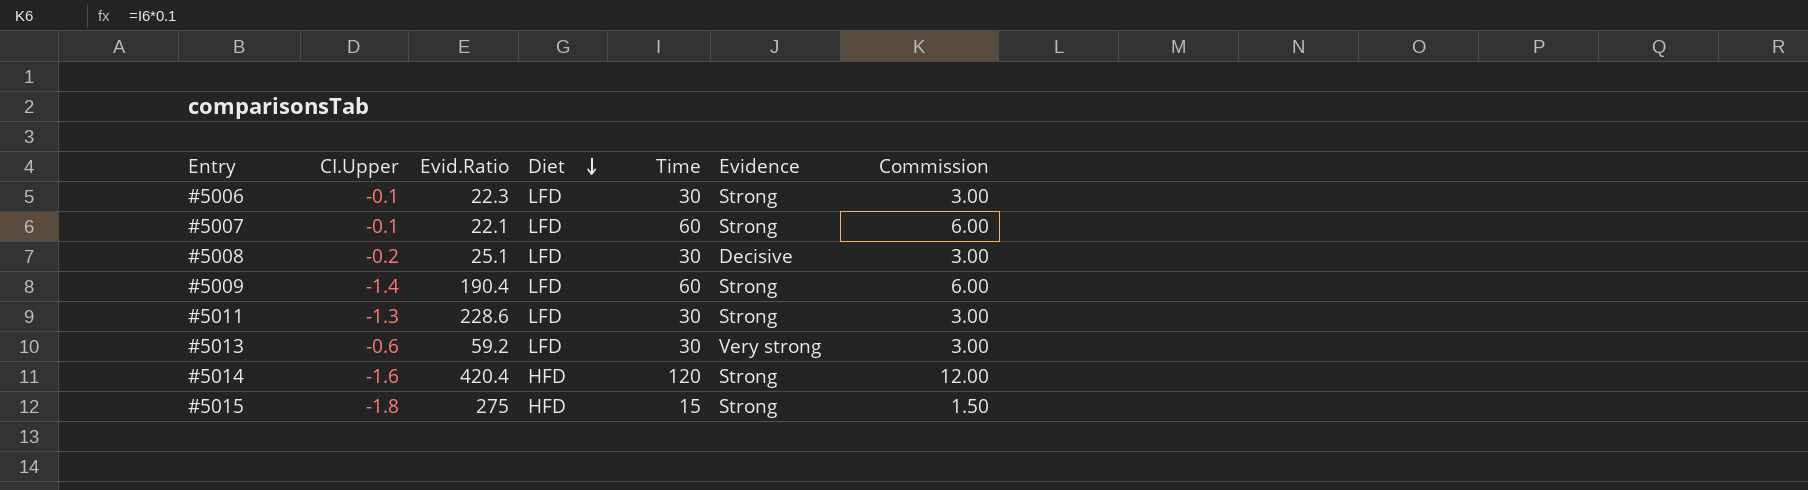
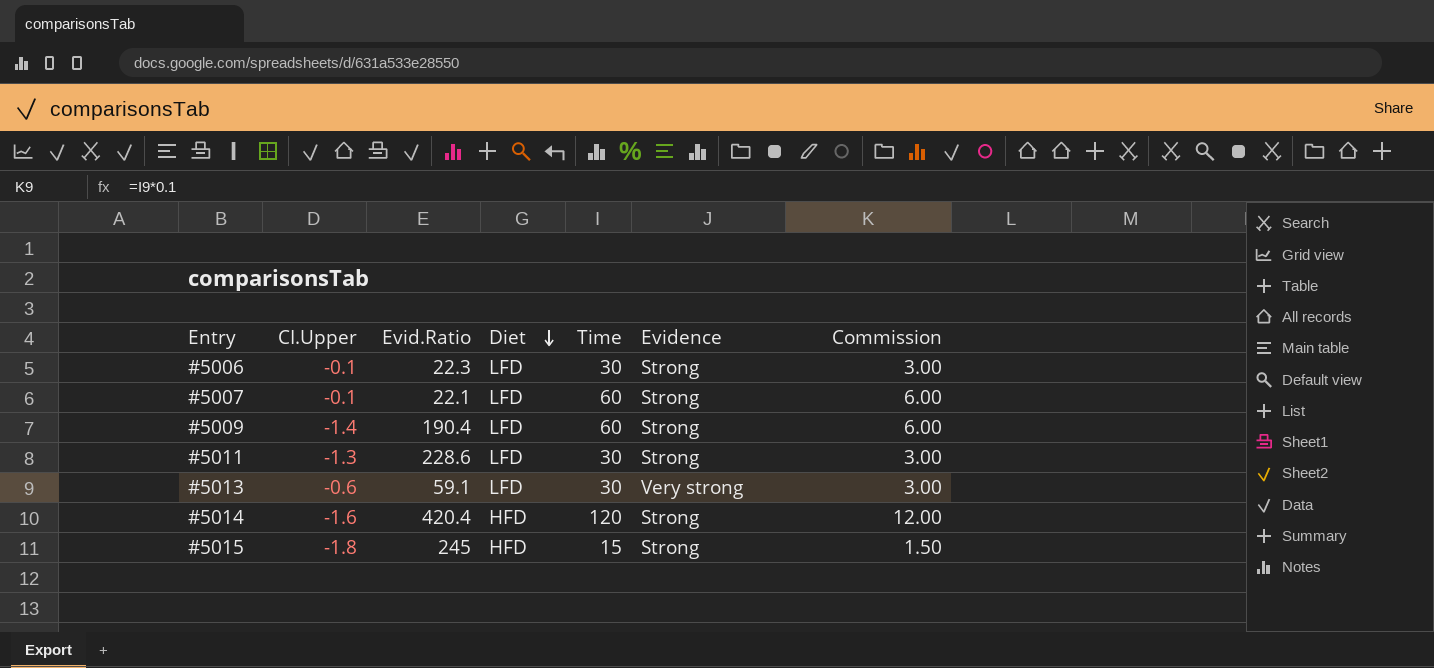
row #5008: -0.2 | 25.1 | LFD | 30 | Decisive | 3.00 -> none
#5013 | Evid.Ratio: 59.2 -> 59.1
#5015 | Evid.Ratio: 275 -> 245

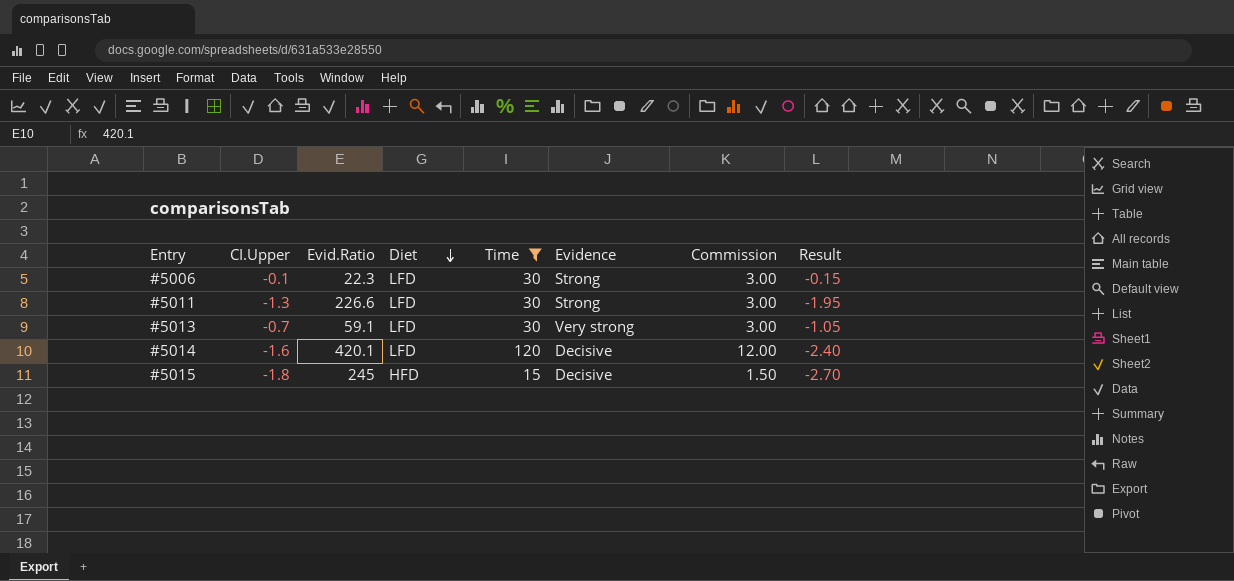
filter: none -> Time != 60
column Result | formula: none -> [CI.Upper] * 1.5
#5011 | Evid.Ratio: 228.6 -> 226.6
#5013 | CI.Upper: -0.6 -> -0.7
#5014 | Evid.Ratio: 420.4 -> 420.1
#5014 | Diet: HFD -> LFD
#5014 | Evidence: Strong -> Decisive
#5015 | Evidence: Strong -> Decisive

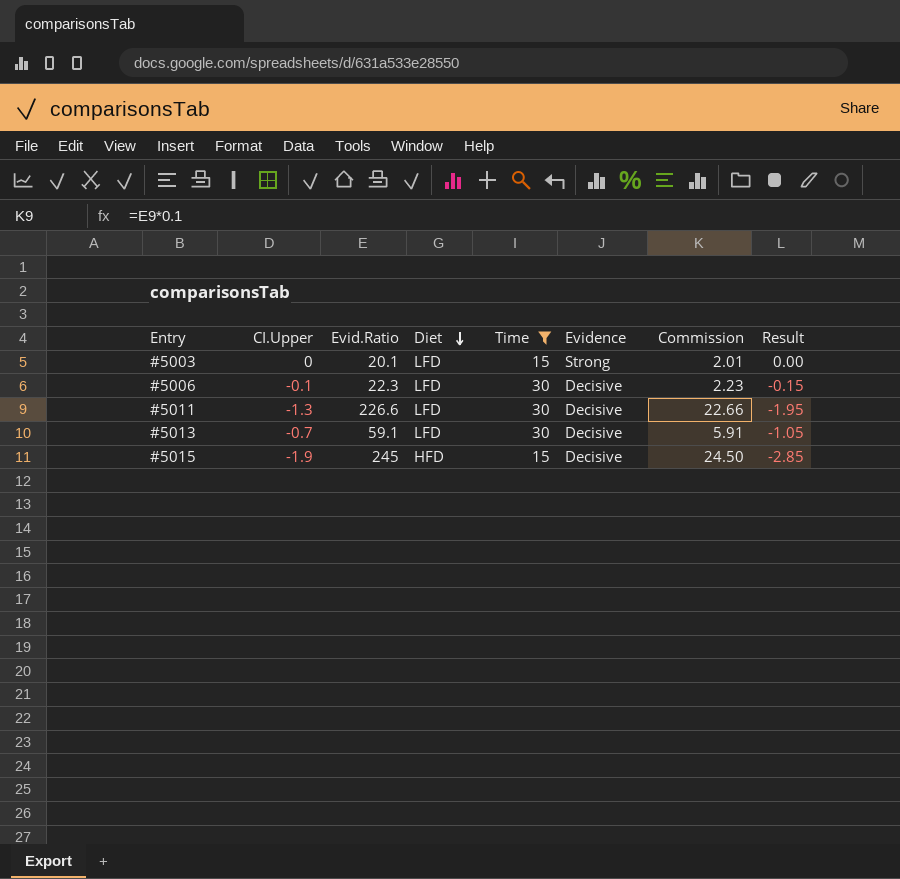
column Commission | formula: [Time] * 0.1 -> [Evid.Ratio] * 0.1
row #5014: -1.6 | 420.1 | LFD | 120 | Decisive | 12.00 | -2.40 -> none
row #5003: none -> 0 | 20.1 | LFD | 15 | Strong | 2.01 | 0.00
#5006 | Evidence: Strong -> Decisive
#5011 | Evidence: Strong -> Decisive
#5013 | Evidence: Very strong -> Decisive
#5015 | CI.Upper: -1.8 -> -1.9
#5015 | Result: -2.70 -> -2.85

